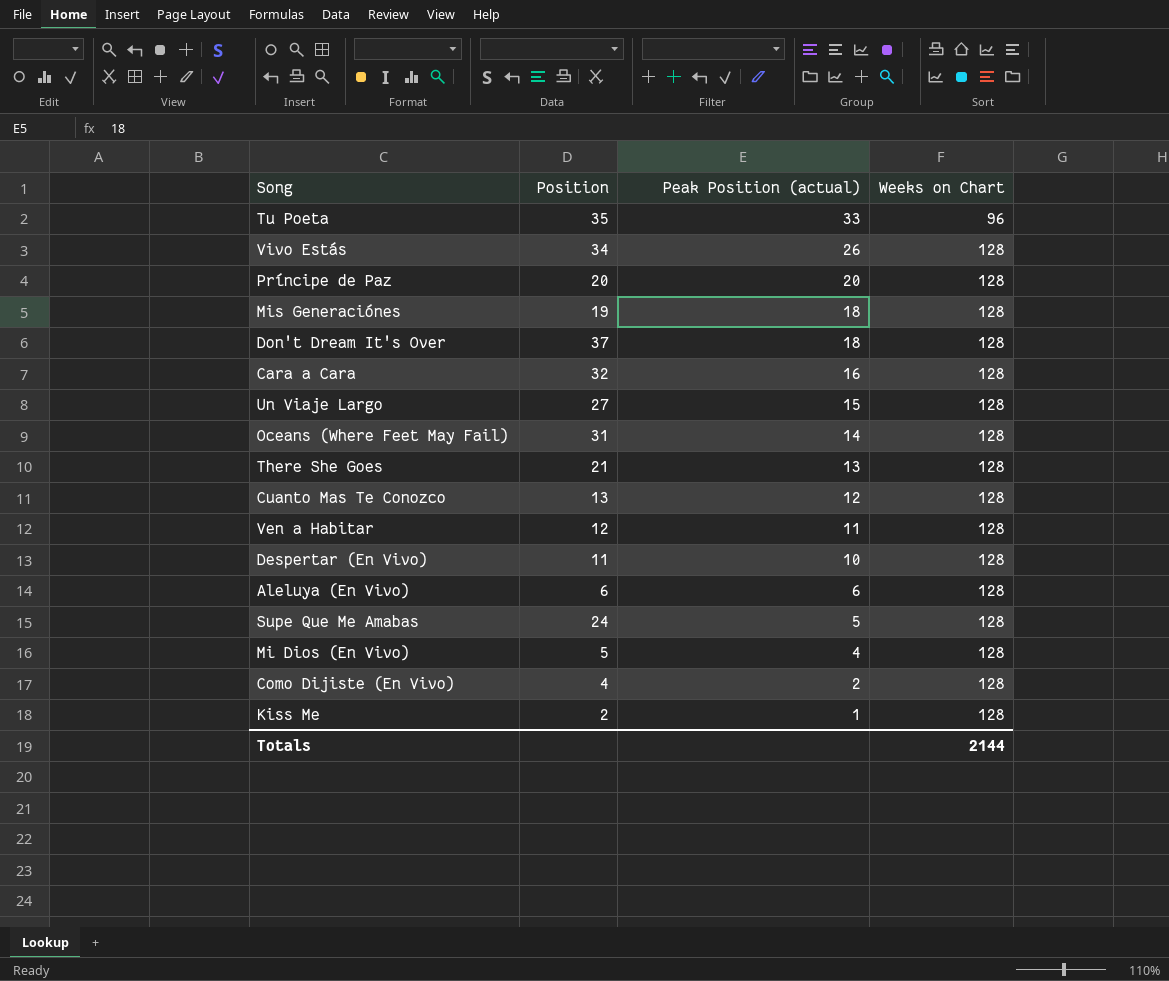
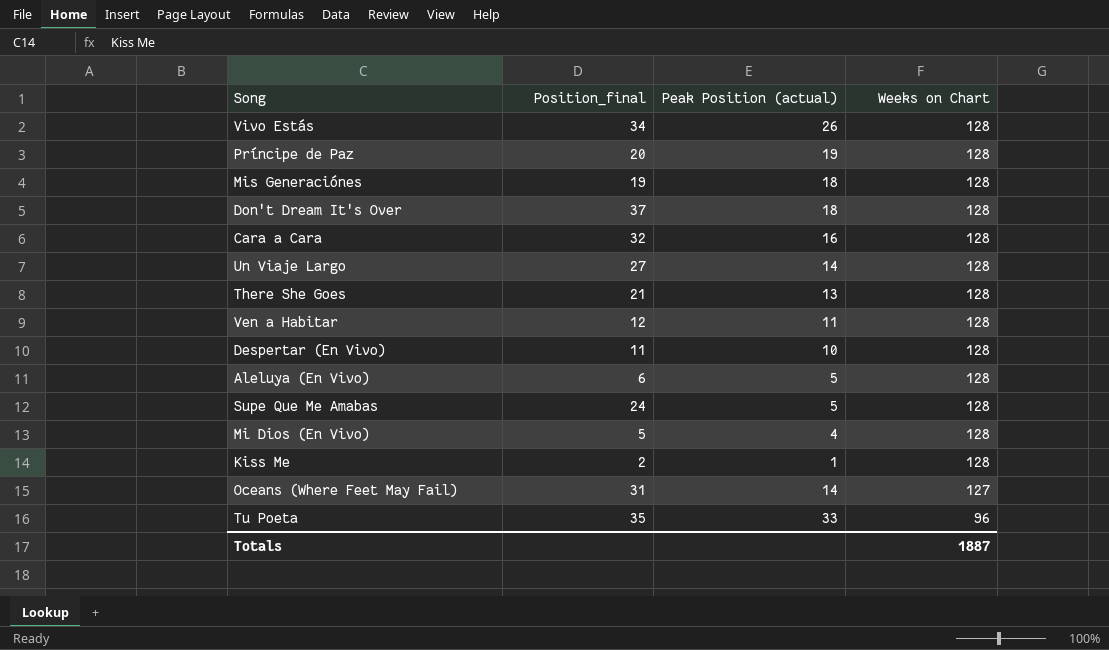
row order: Peak Position (actual) descending -> Weeks on Chart descending
column name: Position -> Position_final
row Cuanto Mas Te Conozco: 13 | 12 | 128 -> none
row Como Dijiste (En Vivo): 4 | 2 | 128 -> none
Príncipe de Paz | Peak Position (actual): 20 -> 19
Un Viaje Largo | Peak Position (actual): 15 -> 14
Aleluya (En Vivo) | Peak Position (actual): 6 -> 5
Oceans (Where Feet May Fail) | Weeks on Chart: 128 -> 127
Totals | Weeks on Chart: 2144 -> 1887

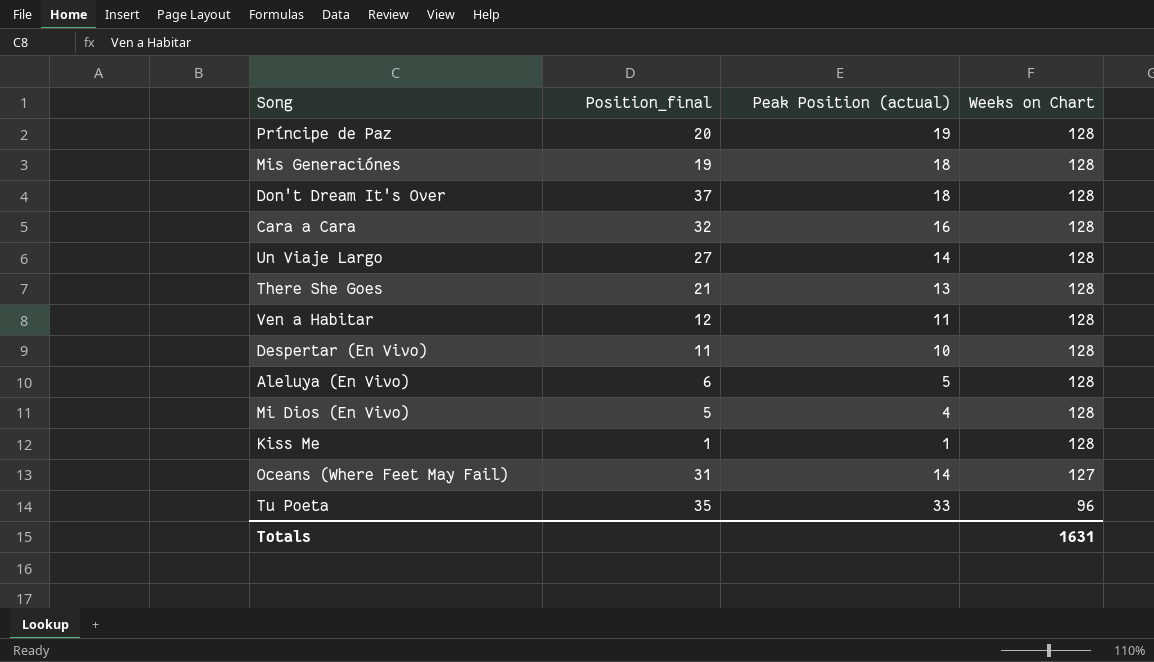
row Vivo Estás: 34 | 26 | 128 -> none
row Supe Que Me Amabas: 24 | 5 | 128 -> none
Kiss Me | Position_final: 2 -> 1
Totals | Weeks on Chart: 1887 -> 1631

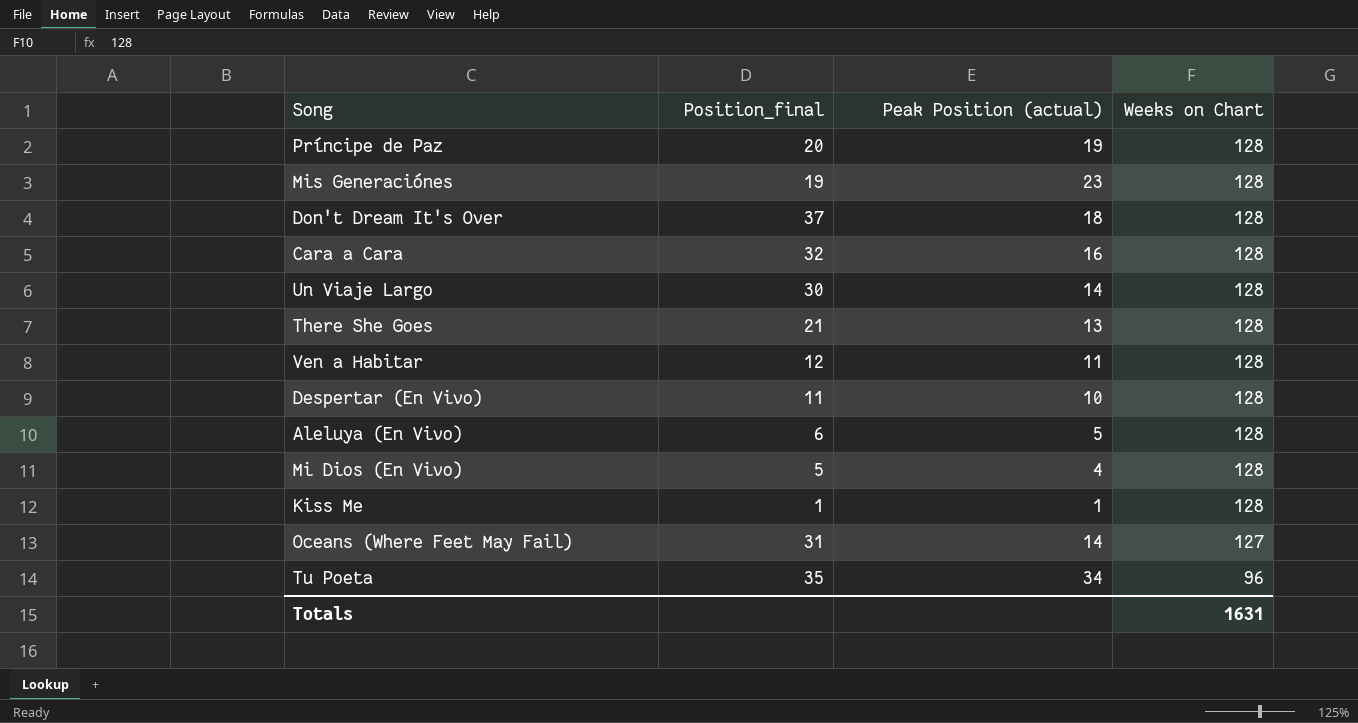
Mis Generaciónes | Peak Position (actual): 18 -> 23
Un Viaje Largo | Position_final: 27 -> 30
Tu Poeta | Peak Position (actual): 33 -> 34

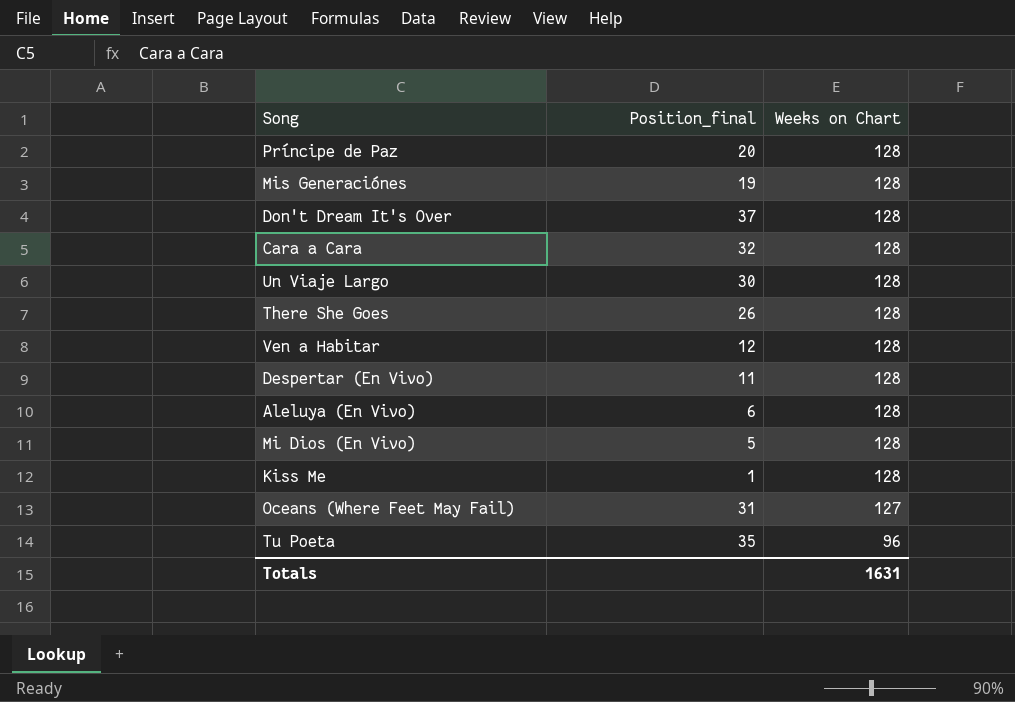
column Peak Position (actual) | position: 3 -> none
There She Goes | Position_final: 21 -> 26

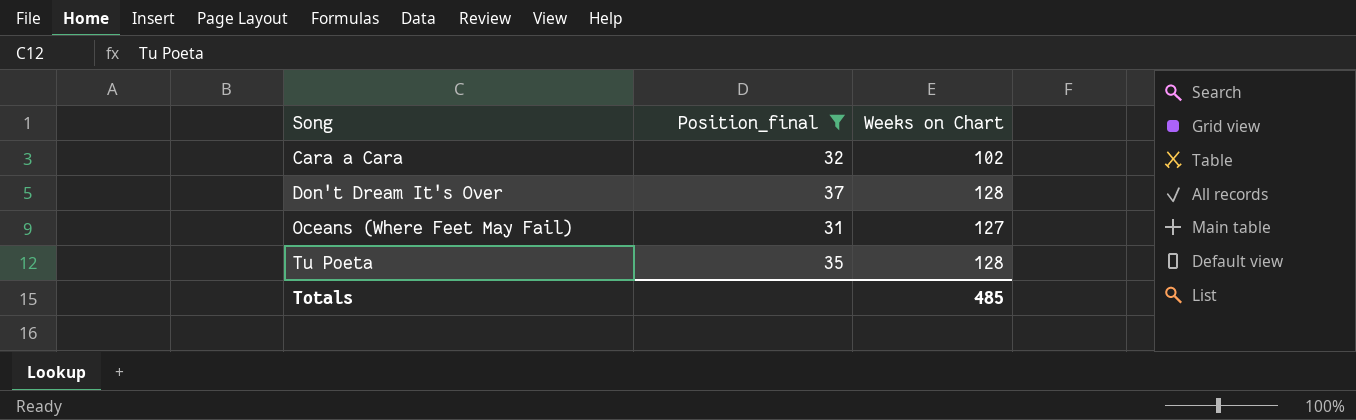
filter: none -> Position_final >= 31
row order: Weeks on Chart descending -> Song ascending
Cara a Cara | Weeks on Chart: 128 -> 102
Tu Poeta | Weeks on Chart: 96 -> 128
Totals | Weeks on Chart: 1631 -> 485

